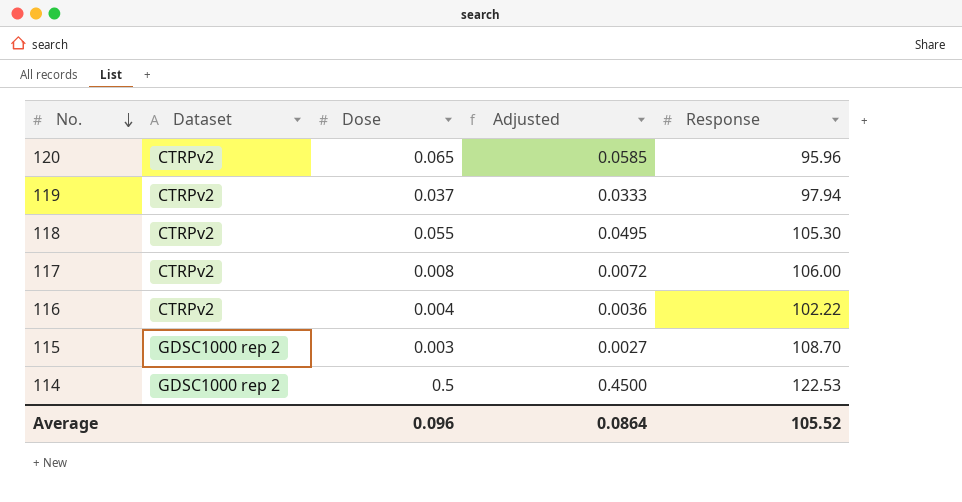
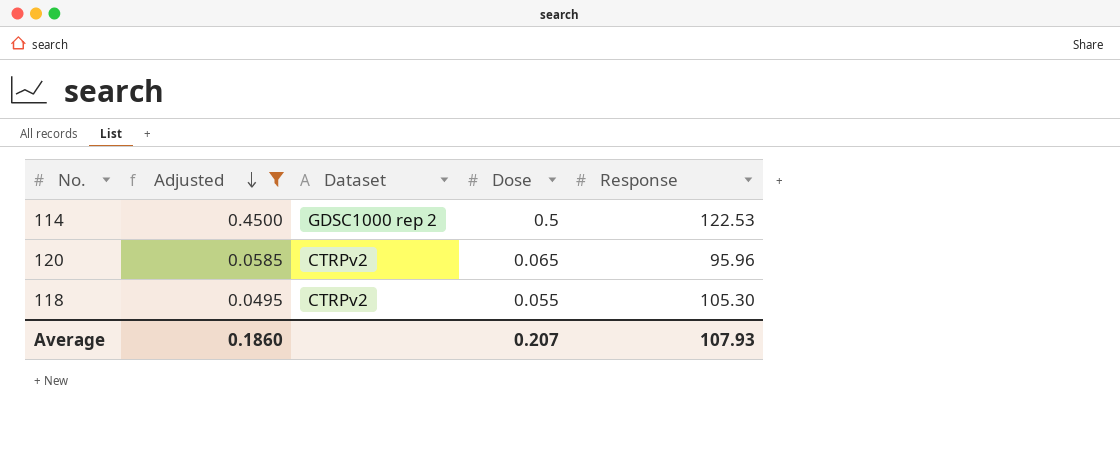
filter: none -> Adjusted >= 0.0495
row order: No. descending -> Adjusted descending
column Adjusted | position: 4 -> 2
Average | Adjusted: 0.0864 -> 0.1860
Average | Dose: 0.096 -> 0.207
Average | Response: 105.52 -> 107.93

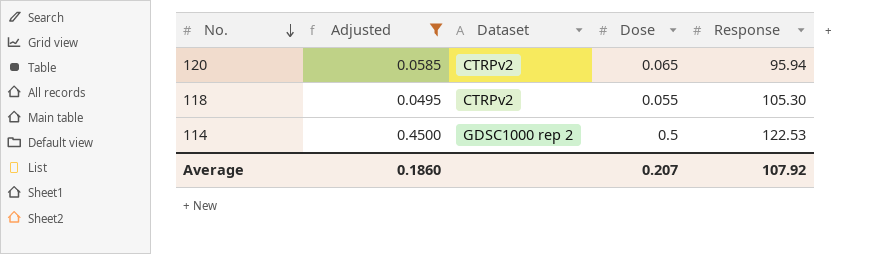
row order: Adjusted descending -> No. descending
120 | Response: 95.96 -> 95.94
Average | Response: 107.93 -> 107.92

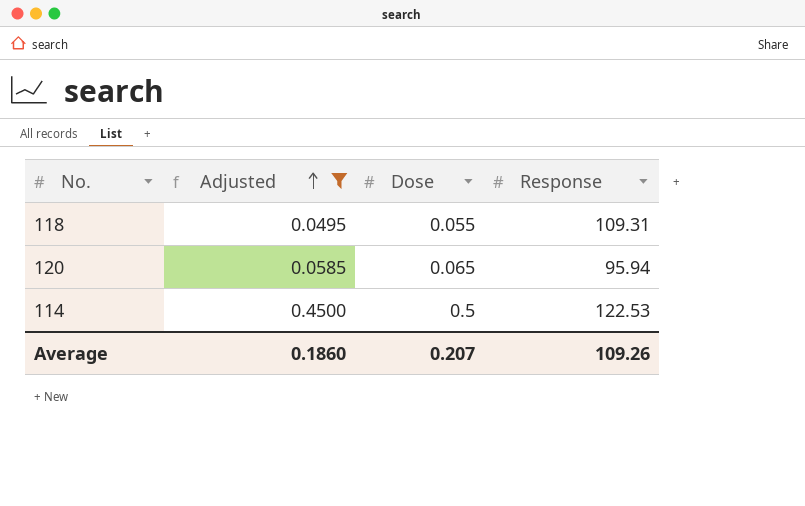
row order: No. descending -> Adjusted ascending
column Dataset | position: 3 -> none
118 | Response: 105.30 -> 109.31
Average | Response: 107.92 -> 109.26

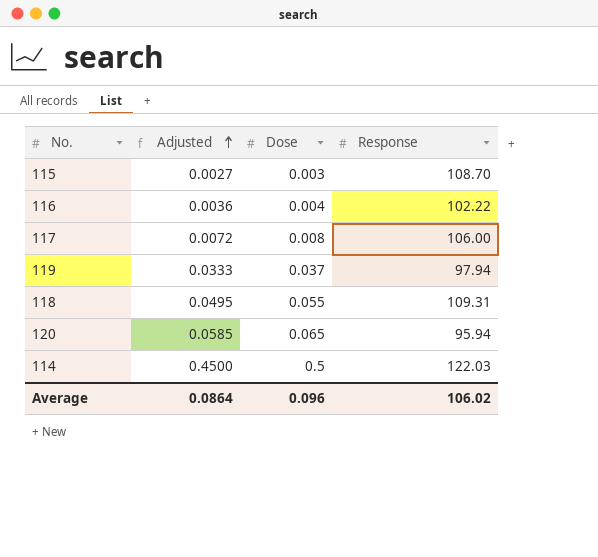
filter: Adjusted >= 0.0495 -> none
114 | Response: 122.53 -> 122.03
Average | Adjusted: 0.1860 -> 0.0864
Average | Dose: 0.207 -> 0.096
Average | Response: 109.26 -> 106.02

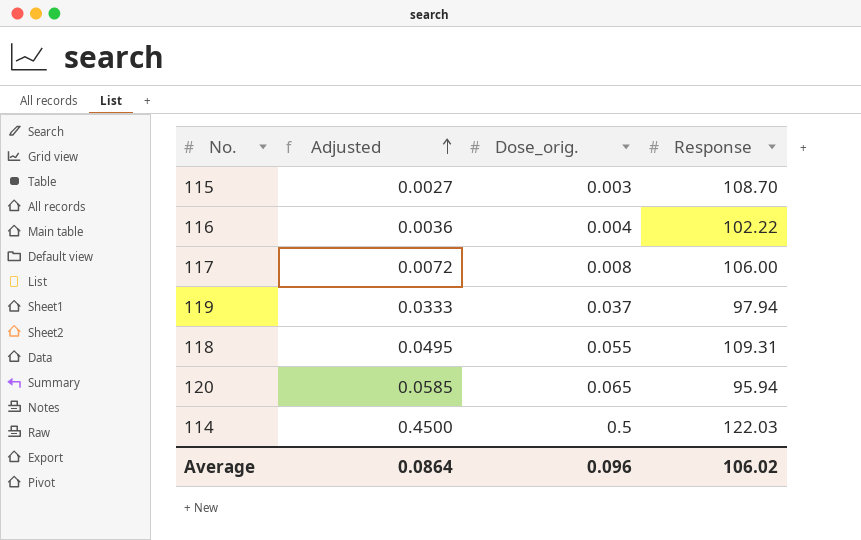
column name: Dose -> Dose_orig.

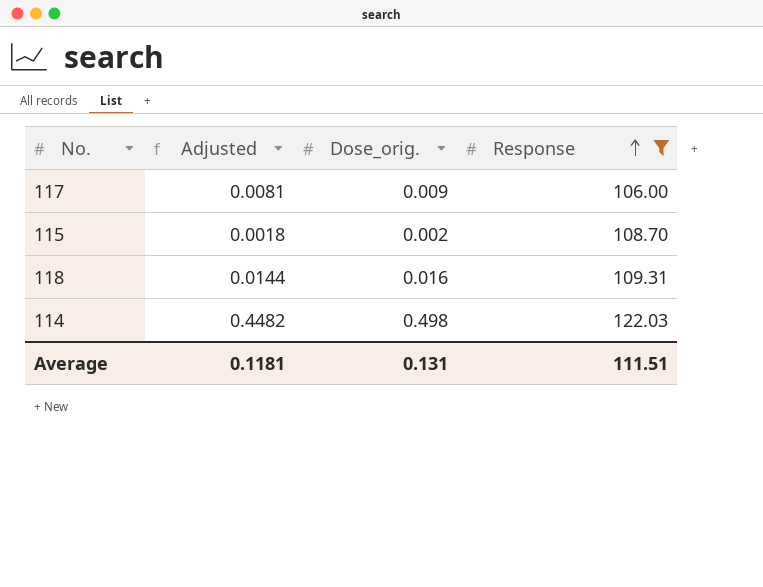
filter: none -> Response >= 106.00
row order: Adjusted ascending -> Response ascending
117 | Adjusted: 0.0072 -> 0.0081
117 | Dose_orig.: 0.008 -> 0.009
115 | Adjusted: 0.0027 -> 0.0018
115 | Dose_orig.: 0.003 -> 0.002
118 | Adjusted: 0.0495 -> 0.0144
118 | Dose_orig.: 0.055 -> 0.016
114 | Adjusted: 0.4500 -> 0.4482
114 | Dose_orig.: 0.5 -> 0.498
Average | Adjusted: 0.0864 -> 0.1181
Average | Dose_orig.: 0.096 -> 0.131
Average | Response: 106.02 -> 111.51

